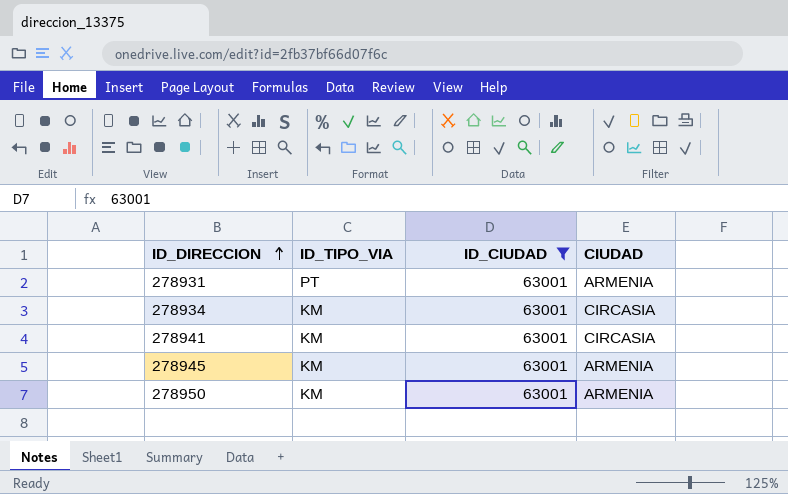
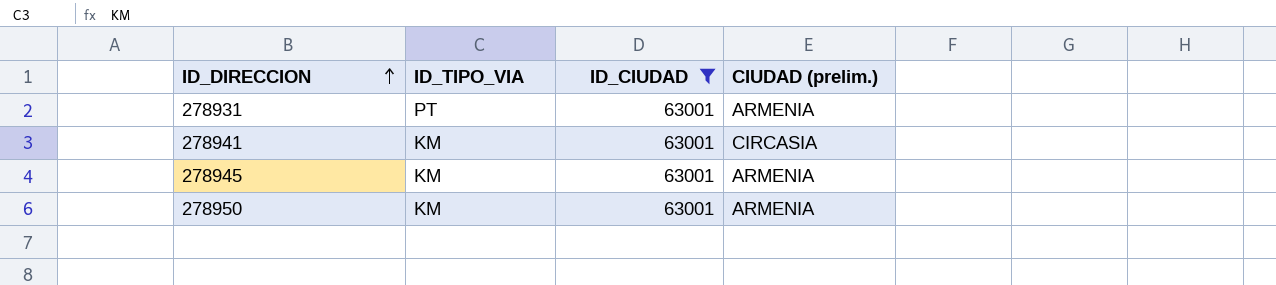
column name: CIUDAD -> CIUDAD (prelim.)
row 278934: KM | 63001 | CIRCASIA -> none

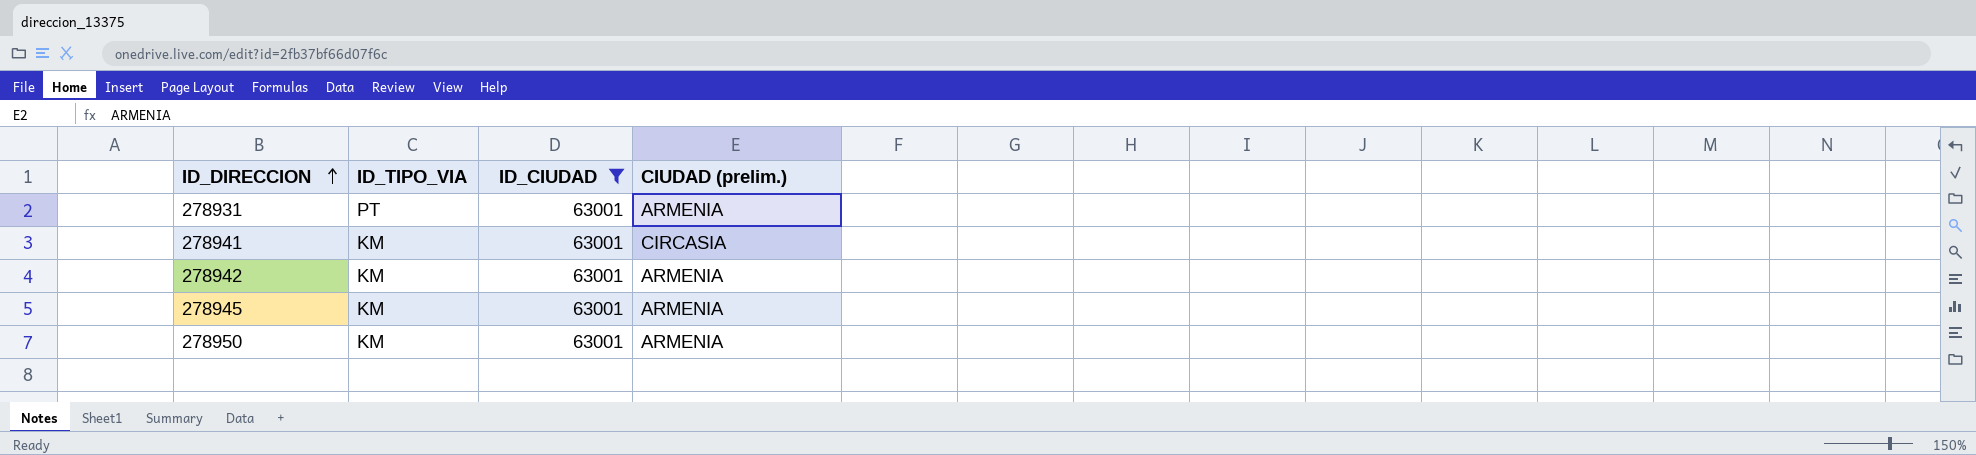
row 278942: none -> KM | 63001 | ARMENIA

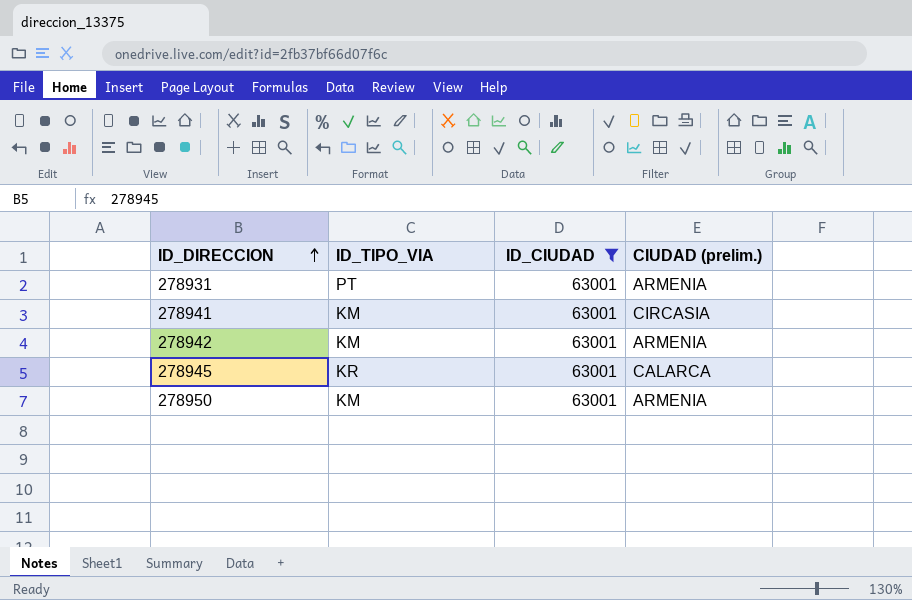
278945 | ID_TIPO_VIA: KM -> KR
278945 | CIUDAD (prelim.): ARMENIA -> CALARCA

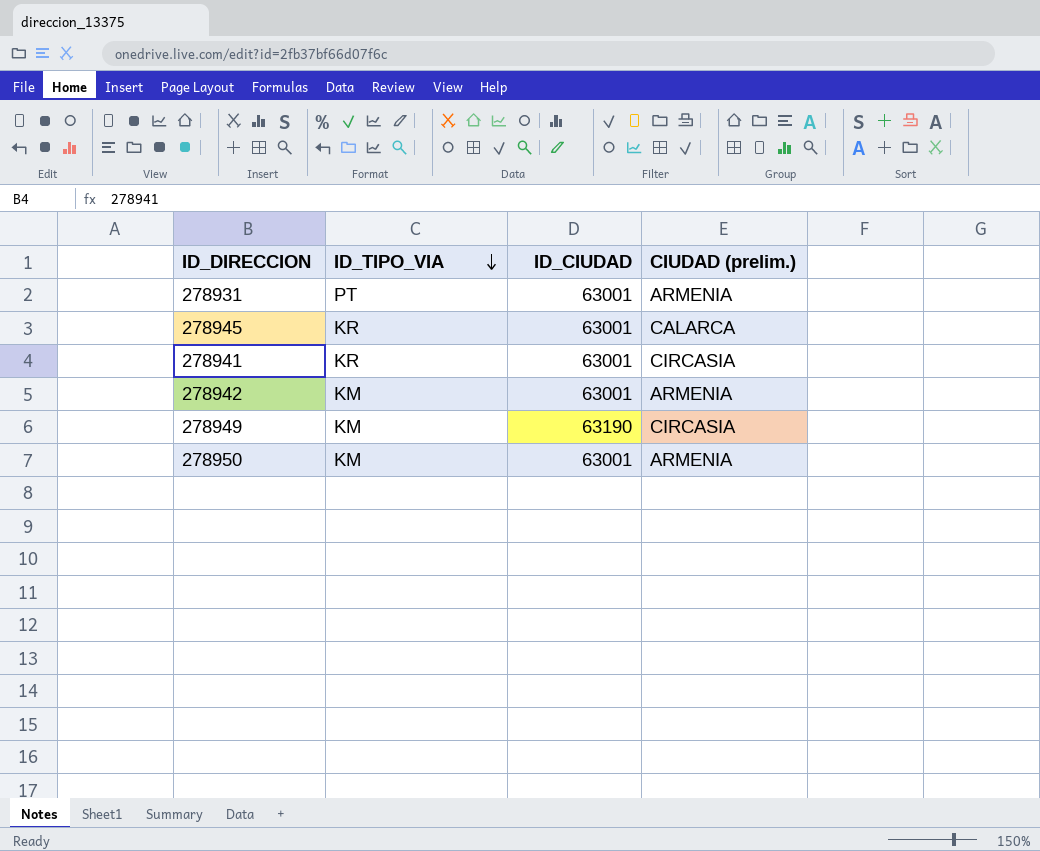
filter: ID_CIUDAD = 63001 -> none
row order: ID_DIRECCION ascending -> ID_TIPO_VIA descending
278941 | ID_TIPO_VIA: KM -> KR

